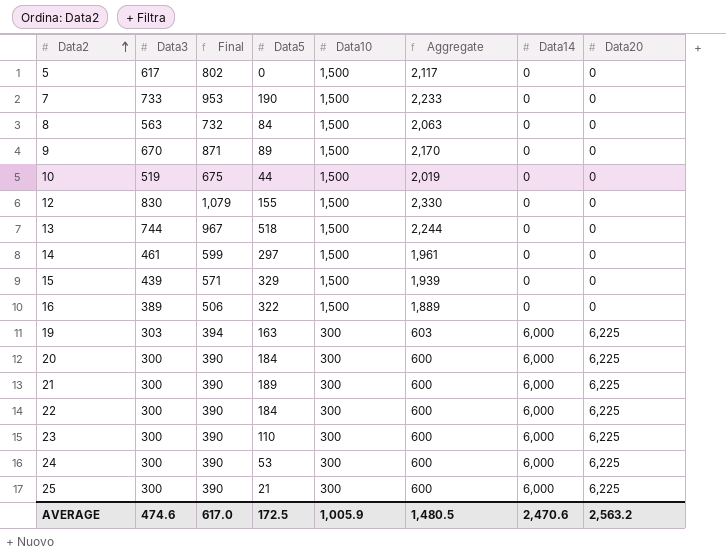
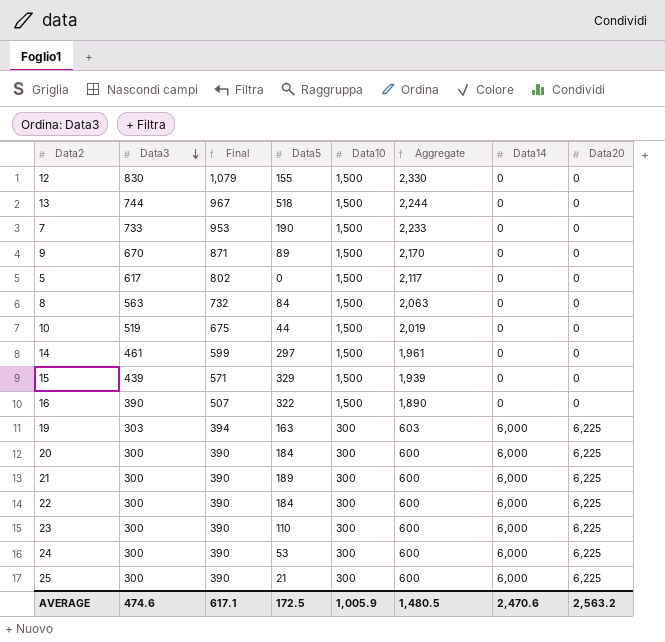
row order: Data2 ascending -> Data3 descending
16 | Data3: 389 -> 390
16 | Final: 506 -> 507
16 | Aggregate: 1,889 -> 1,890
AVERAGE | Final: 617.0 -> 617.1

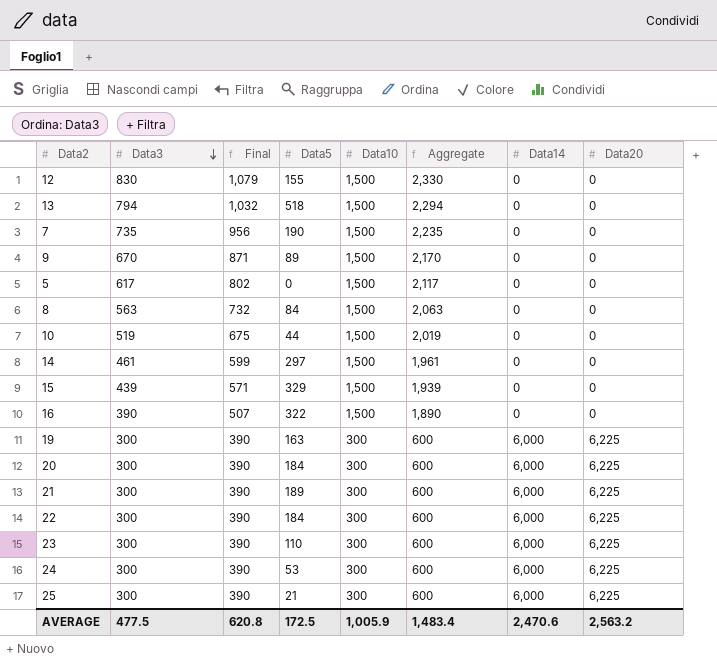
13 | Data3: 744 -> 794
13 | Final: 967 -> 1,032
13 | Aggregate: 2,244 -> 2,294
7 | Data3: 733 -> 735
7 | Final: 953 -> 956
7 | Aggregate: 2,233 -> 2,235
19 | Data3: 303 -> 300
19 | Final: 394 -> 390
19 | Aggregate: 603 -> 600
AVERAGE | Data3: 474.6 -> 477.5
AVERAGE | Final: 617.1 -> 620.8
AVERAGE | Aggregate: 1,480.5 -> 1,483.4

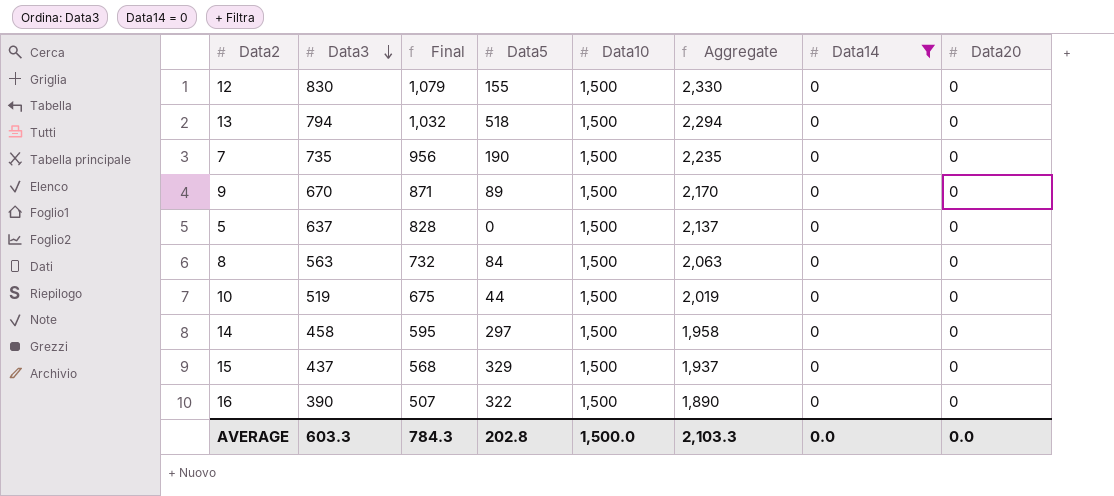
filter: none -> Data14 = 0
5 | Data3: 617 -> 637
5 | Final: 802 -> 828
5 | Aggregate: 2,117 -> 2,137
14 | Data3: 461 -> 458
14 | Final: 599 -> 595
14 | Aggregate: 1,961 -> 1,958
15 | Data3: 439 -> 437
15 | Final: 571 -> 568
15 | Aggregate: 1,939 -> 1,937
AVERAGE | Data3: 477.5 -> 603.3
AVERAGE | Final: 620.8 -> 784.3
AVERAGE | Data5: 172.5 -> 202.8
AVERAGE | Data10: 1,005.9 -> 1,500.0
AVERAGE | Aggregate: 1,483.4 -> 2,103.3
AVERAGE | Data14: 2,470.6 -> 0.0
AVERAGE | Data20: 2,563.2 -> 0.0

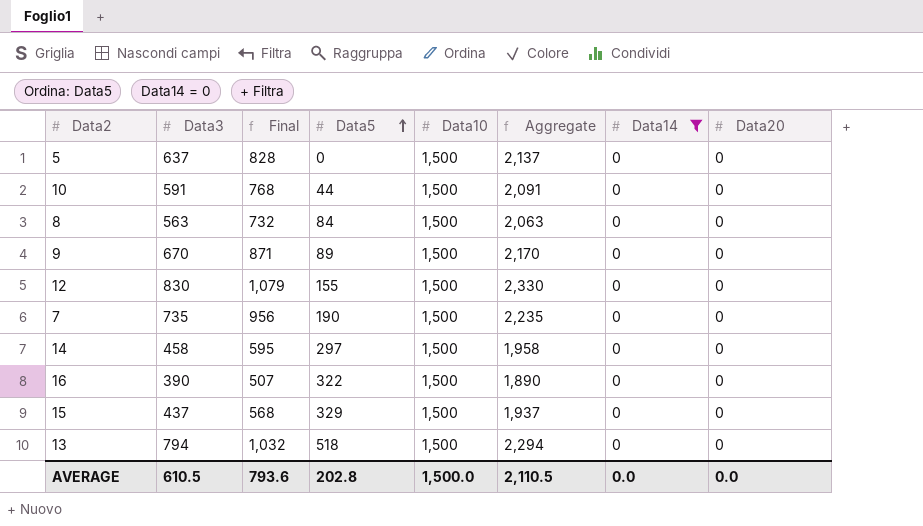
row order: Data3 descending -> Data5 ascending
10 | Data3: 519 -> 591
10 | Final: 675 -> 768
10 | Aggregate: 2,019 -> 2,091
AVERAGE | Data3: 603.3 -> 610.5
AVERAGE | Final: 784.3 -> 793.6
AVERAGE | Aggregate: 2,103.3 -> 2,110.5

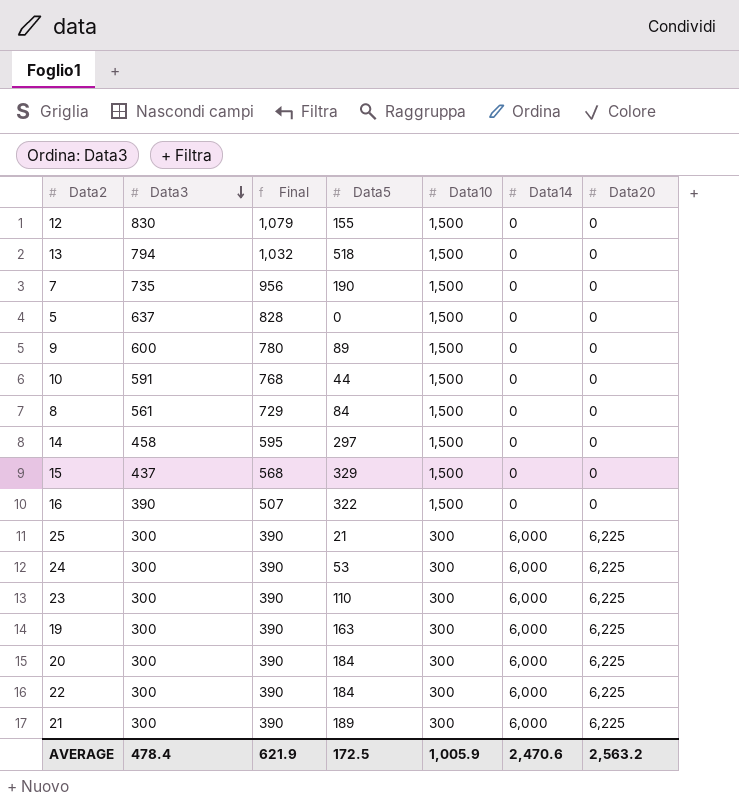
filter: Data14 = 0 -> none
row order: Data5 ascending -> Data3 descending
column Aggregate | formula: [Data3] + [Data10] -> none
9 | Data3: 670 -> 600
9 | Final: 871 -> 780
8 | Data3: 563 -> 561
8 | Final: 732 -> 729
AVERAGE | Data3: 610.5 -> 478.4
AVERAGE | Final: 793.6 -> 621.9
AVERAGE | Data5: 202.8 -> 172.5
AVERAGE | Data10: 1,500.0 -> 1,005.9
AVERAGE | Data14: 0.0 -> 2,470.6
AVERAGE | Data20: 0.0 -> 2,563.2

